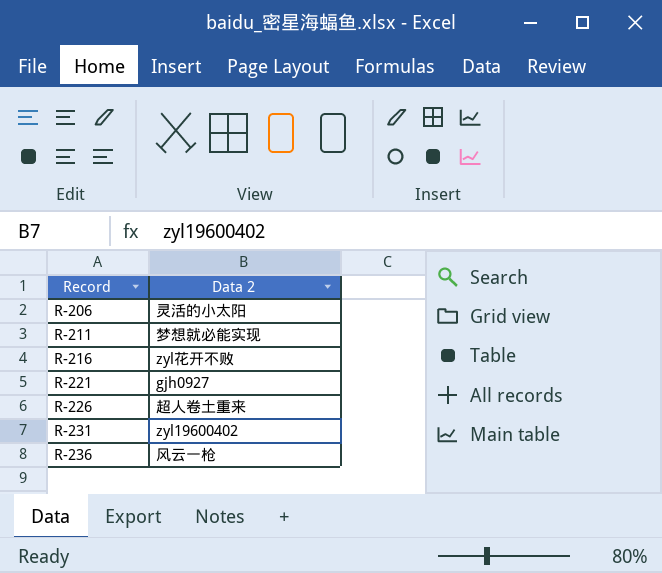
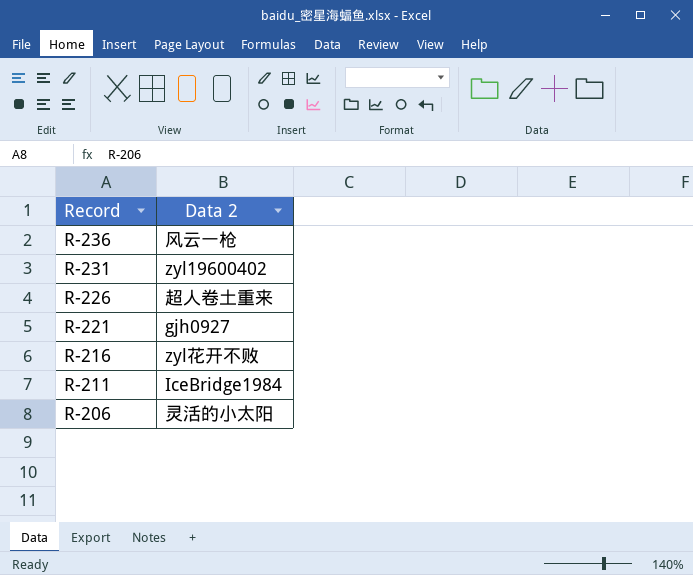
row order: Record ascending -> Record descending
R-211 | Data 2: 梦想就必能实现 -> IceBridge1984

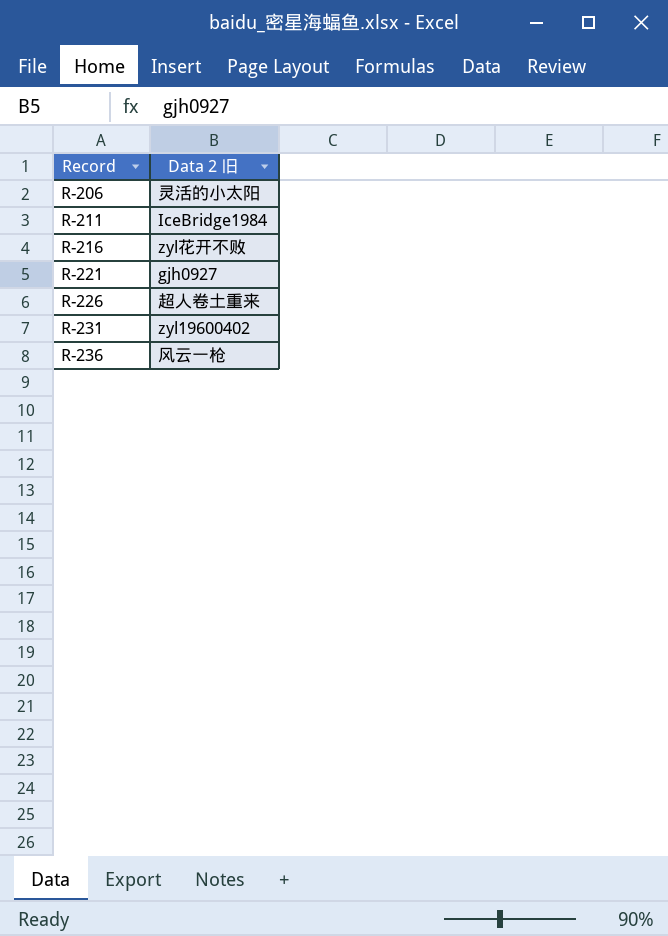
row order: Record descending -> Record ascending
column name: Data 2 -> Data 2 旧

